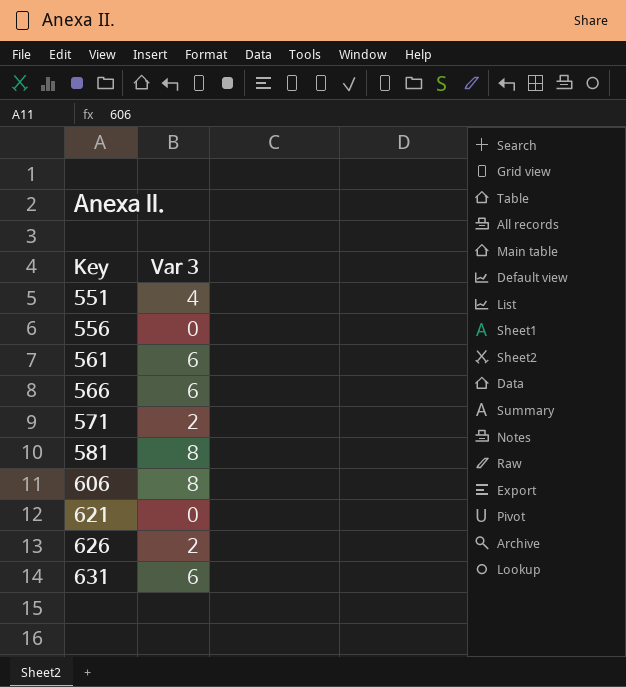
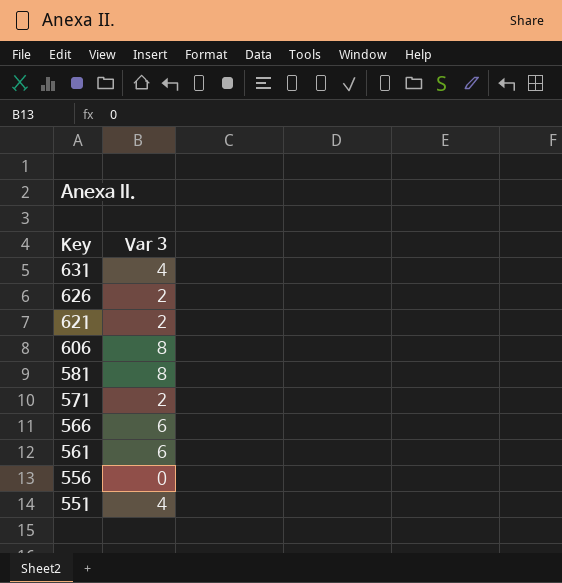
row order: Key ascending -> Key descending
631 | Var 3: 6 -> 4
621 | Var 3: 0 -> 2

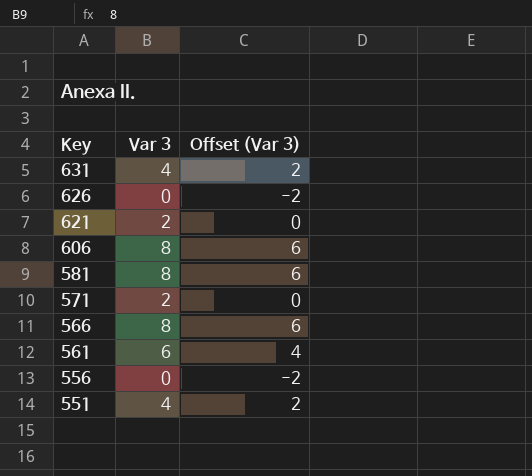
column Offset (Var 3) | formula: none -> [Var 3] - 2
626 | Var 3: 2 -> 0
566 | Var 3: 6 -> 8

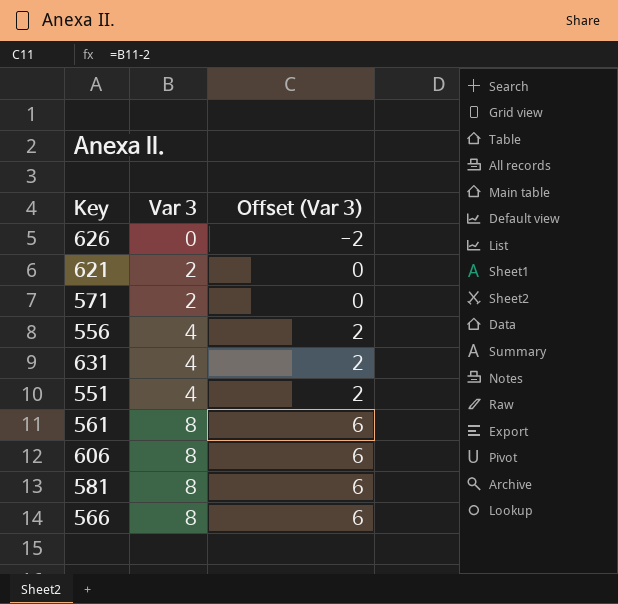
row order: Key descending -> Var 3 ascending
556 | Var 3: 0 -> 4
556 | Offset (Var 3): -2 -> 2
561 | Var 3: 6 -> 8
561 | Offset (Var 3): 4 -> 6

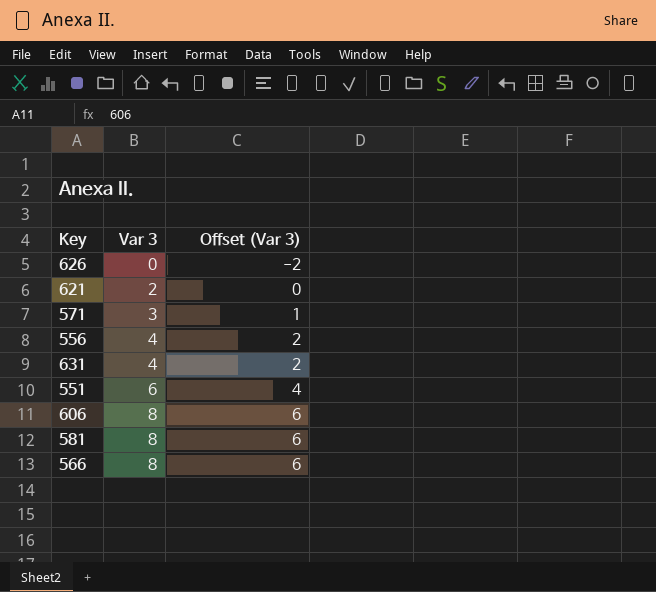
row 561: 8 | 6 -> none
571 | Var 3: 2 -> 3
571 | Offset (Var 3): 0 -> 1
551 | Var 3: 4 -> 6
551 | Offset (Var 3): 2 -> 4

